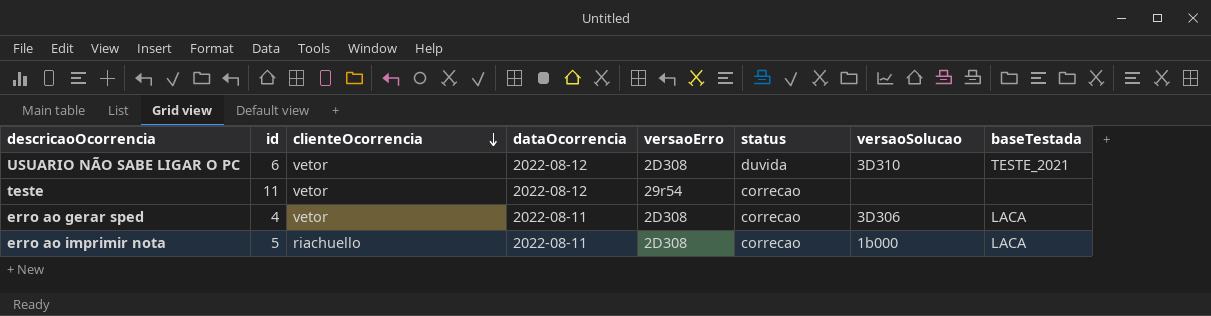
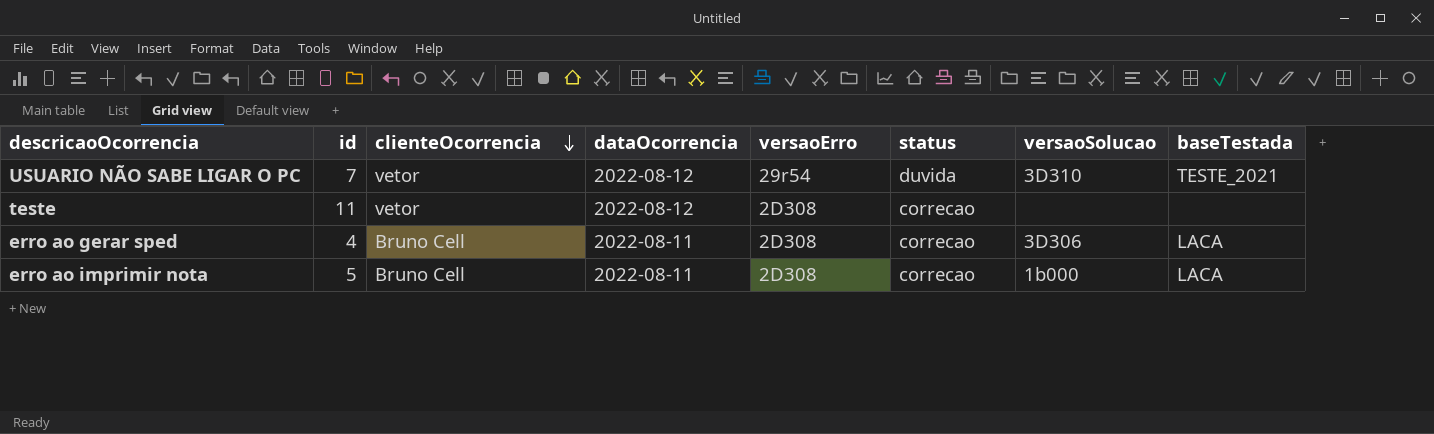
USUARIO NÃO SABE LIGAR O PC | id: 6 -> 7
USUARIO NÃO SABE LIGAR O PC | versaoErro: 2D308 -> 29r54
teste | versaoErro: 29r54 -> 2D308
erro ao gerar sped | clienteOcorrencia: vetor -> Bruno Cell
erro ao imprimir nota | clienteOcorrencia: riachuello -> Bruno Cell

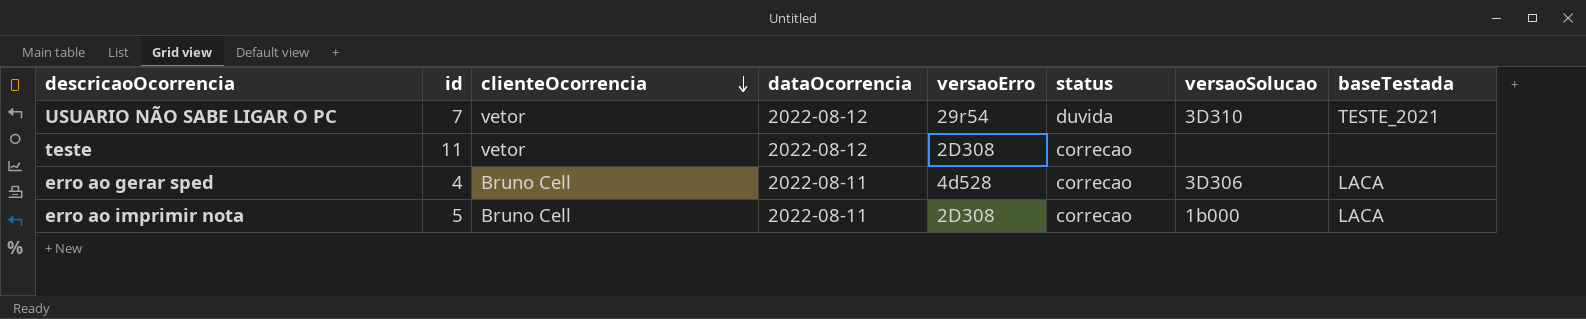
erro ao gerar sped | versaoErro: 2D308 -> 4d528

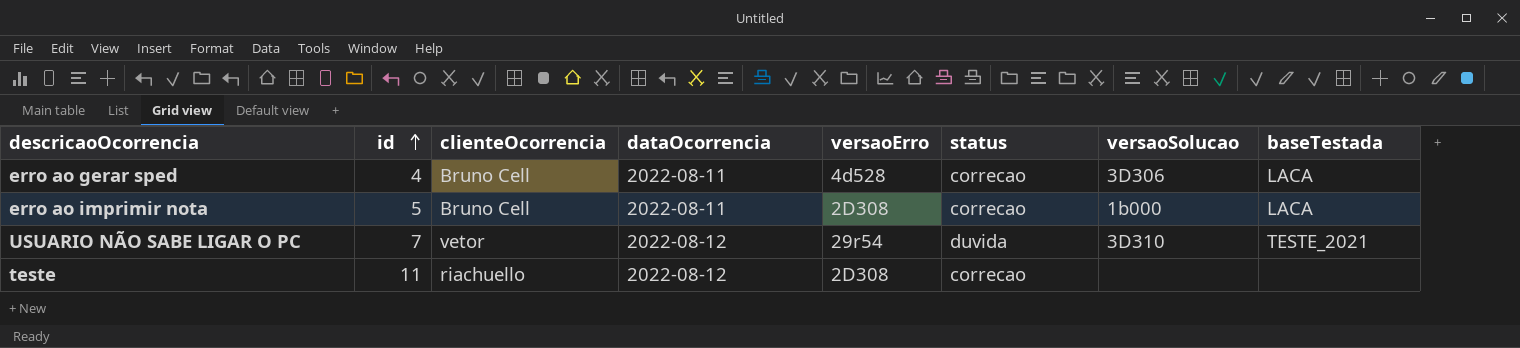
row order: clienteOcorrencia descending -> id ascending
teste | clienteOcorrencia: vetor -> riachuello

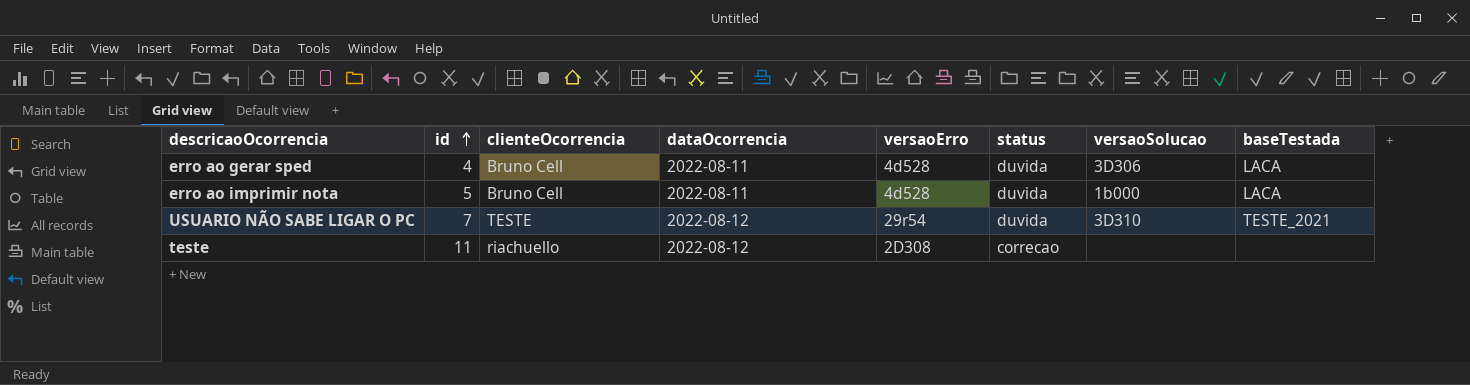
erro ao gerar sped | status: correcao -> duvida
erro ao imprimir nota | versaoErro: 2D308 -> 4d528
erro ao imprimir nota | status: correcao -> duvida
USUARIO NÃO SABE LIGAR O PC | clienteOcorrencia: vetor -> TESTE

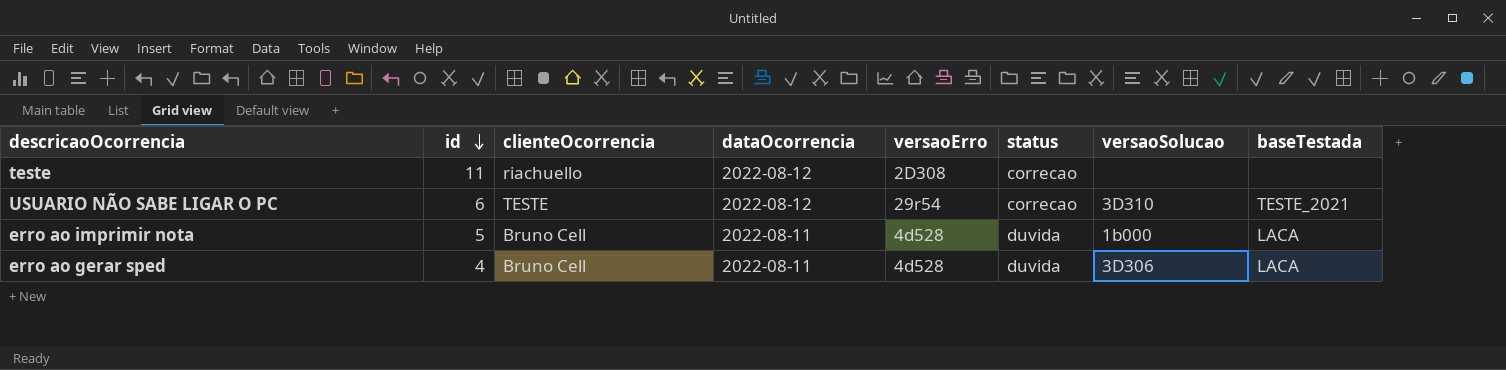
row order: id ascending -> id descending
USUARIO NÃO SABE LIGAR O PC | id: 7 -> 6
USUARIO NÃO SABE LIGAR O PC | status: duvida -> correcao

